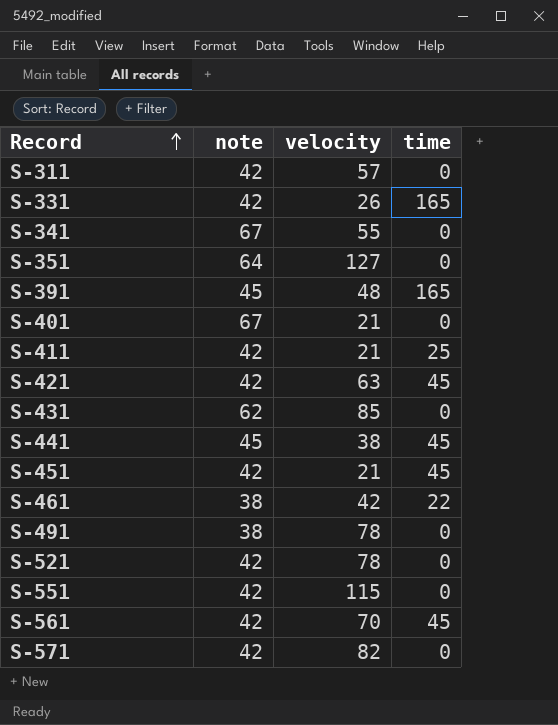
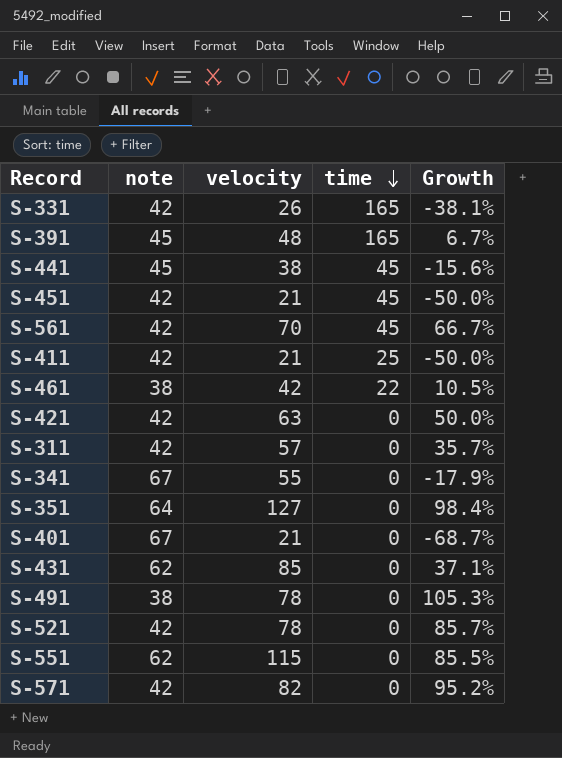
row order: Record ascending -> time descending
column Growth | formula: none -> ([velocity] - [note]) / [note]
S-421 | time: 45 -> 0
S-551 | note: 42 -> 62

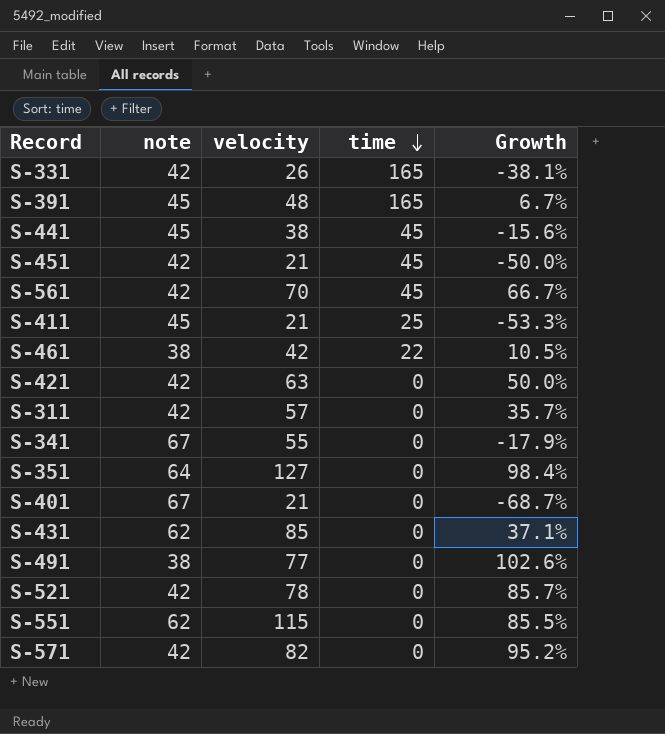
S-411 | note: 42 -> 45
S-411 | Growth: -50.0% -> -53.3%
S-491 | velocity: 78 -> 77
S-491 | Growth: 105.3% -> 102.6%

